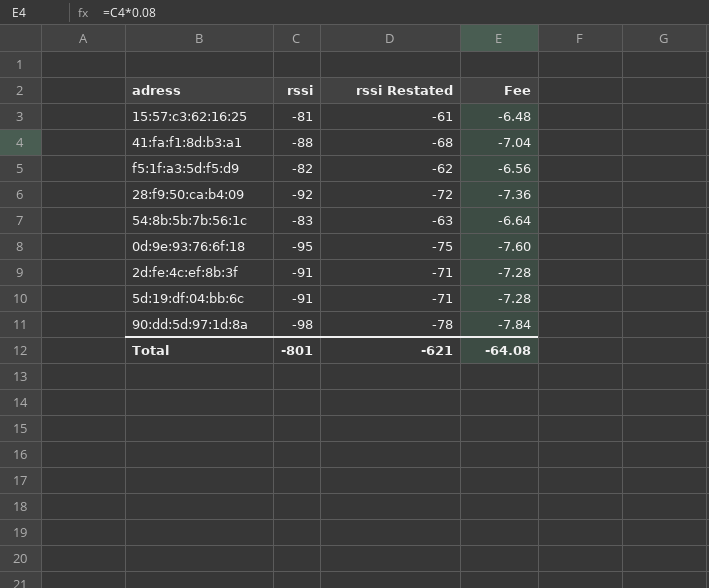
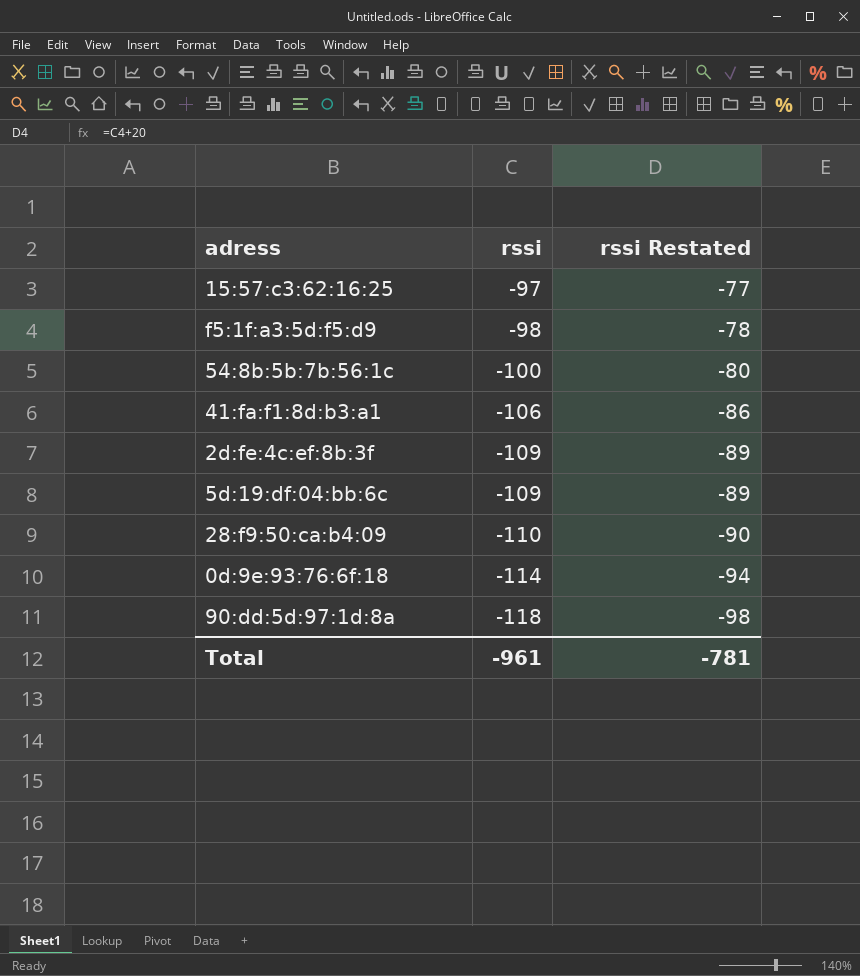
row order: none -> rssi descending
column Fee | formula: [rssi] * 0.08 -> none
15:57:c3:62:16:25 | rssi: -81 -> -97
15:57:c3:62:16:25 | rssi Restated: -61 -> -77
f5:1f:a3:5d:f5:d9 | rssi: -82 -> -98
f5:1f:a3:5d:f5:d9 | rssi Restated: -62 -> -78
54:8b:5b:7b:56:1c | rssi: -83 -> -100
54:8b:5b:7b:56:1c | rssi Restated: -63 -> -80
41:fa:f1:8d:b3:a1 | rssi: -88 -> -106
41:fa:f1:8d:b3:a1 | rssi Restated: -68 -> -86
2d:fe:4c:ef:8b:3f | rssi: -91 -> -109
2d:fe:4c:ef:8b:3f | rssi Restated: -71 -> -89
5d:19:df:04:bb:6c | rssi: -91 -> -109
5d:19:df:04:bb:6c | rssi Restated: -71 -> -89
28:f9:50:ca:b4:09 | rssi: -92 -> -110
28:f9:50:ca:b4:09 | rssi Restated: -72 -> -90
0d:9e:93:76:6f:18 | rssi: -95 -> -114
0d:9e:93:76:6f:18 | rssi Restated: -75 -> -94
90:dd:5d:97:1d:8a | rssi: -98 -> -118
90:dd:5d:97:1d:8a | rssi Restated: -78 -> -98
Total | rssi: -801 -> -961
Total | rssi Restated: -621 -> -781

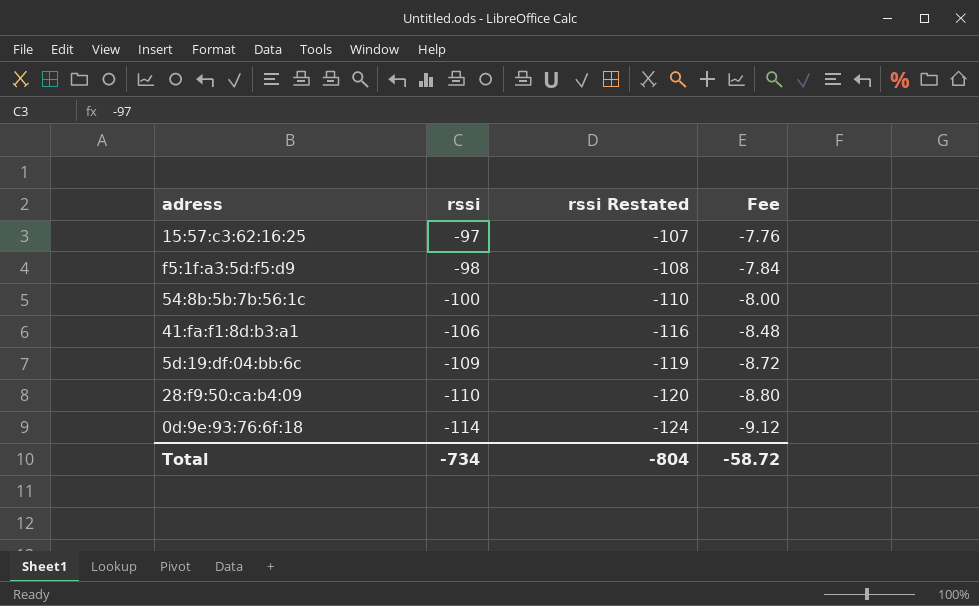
column rssi Restated | formula: [rssi] + 20 -> [rssi] - 10
column Fee | formula: none -> [rssi] * 0.08
row 2d:fe:4c:ef:8b:3f: -109 | -89 -> none
row 90:dd:5d:97:1d:8a: -118 | -98 -> none
Total | rssi: -961 -> -734
Total | rssi Restated: -781 -> -804

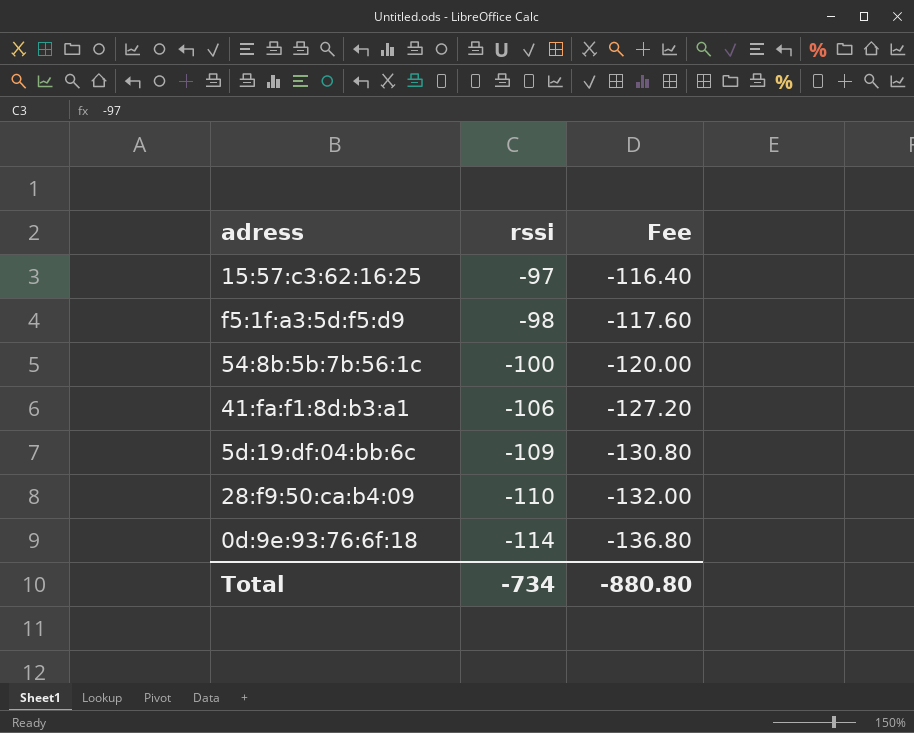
column rssi Restated | formula: [rssi] - 10 -> none
column Fee | formula: [rssi] * 0.08 -> [rssi] * 1.2
Total | Fee: -58.72 -> -880.80

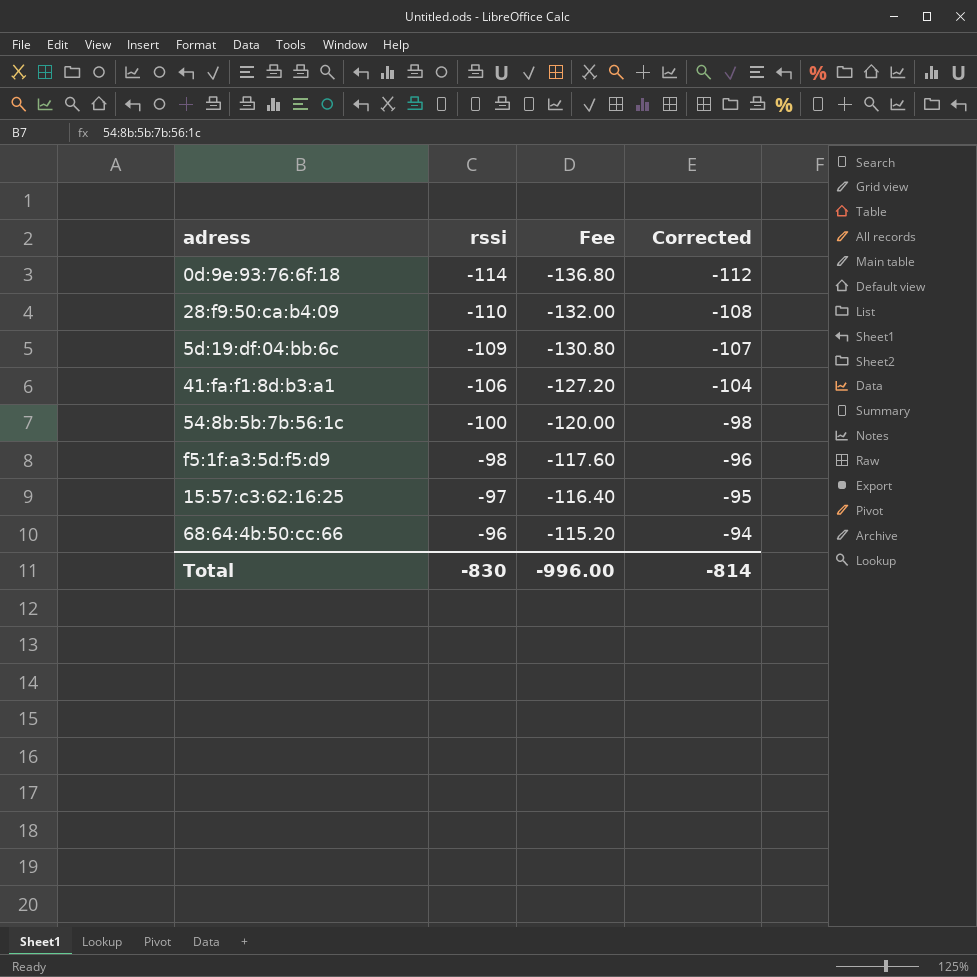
row order: rssi descending -> rssi ascending
column Corrected | formula: none -> [rssi] + 2
row 68:64:4b:50:cc:66: none -> -96 | -115.20 | -94
Total | rssi: -734 -> -830
Total | Fee: -880.80 -> -996.00

